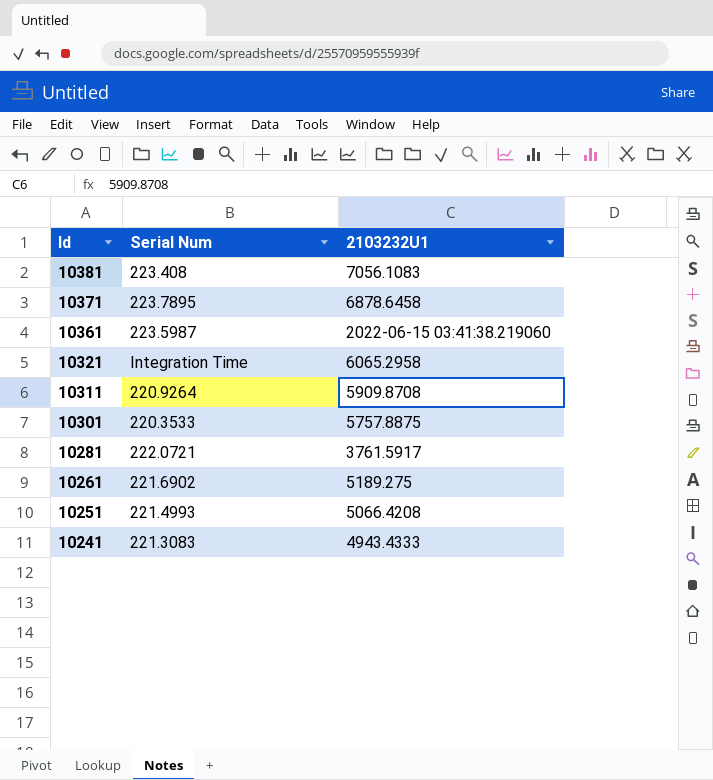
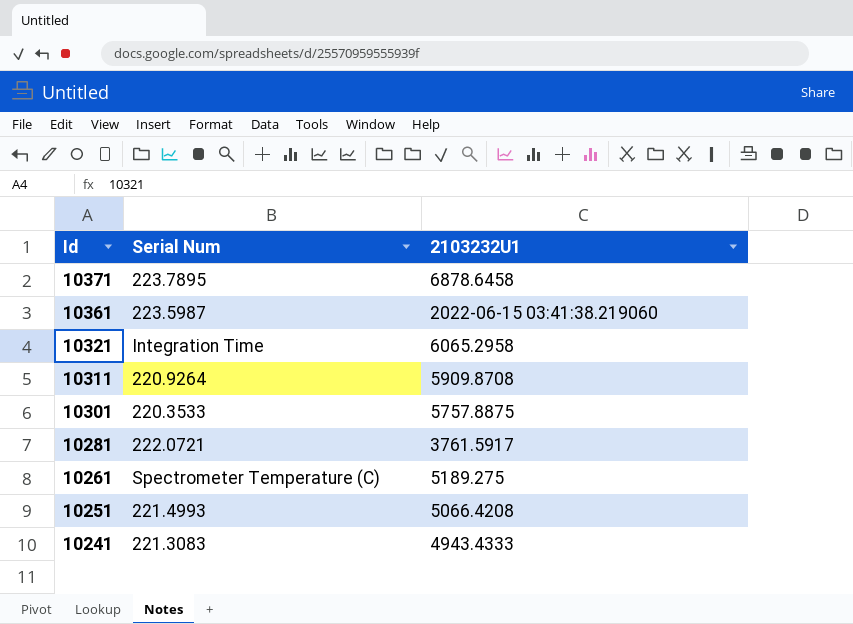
row 10381: 223.408 | 7056.1083 -> none
10261 | Serial Num: 221.6902 -> Spectrometer Temperature (C)

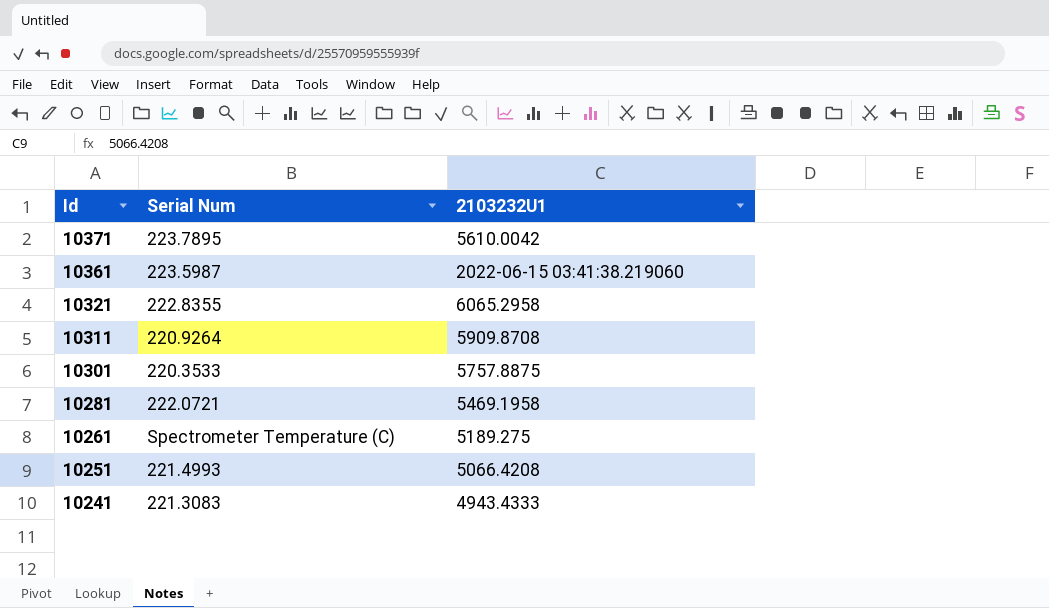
10371 | 2103232U1: 6878.6458 -> 5610.0042
10321 | Serial Num: Integration Time -> 222.8355
10281 | 2103232U1: 3761.5917 -> 5469.1958

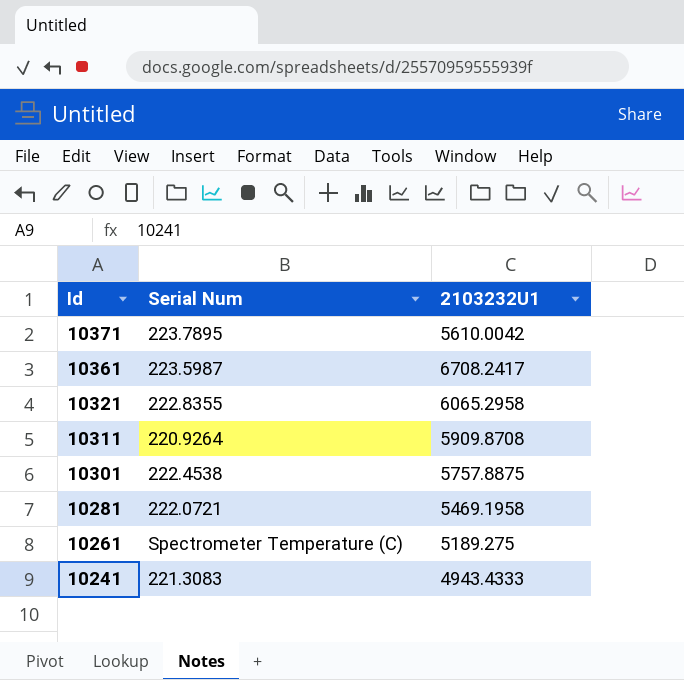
row 10251: 221.4993 | 5066.4208 -> none
10361 | 2103232U1: 2022-06-15 03:41:38.219060 -> 6708.2417
10301 | Serial Num: 220.3533 -> 222.4538

